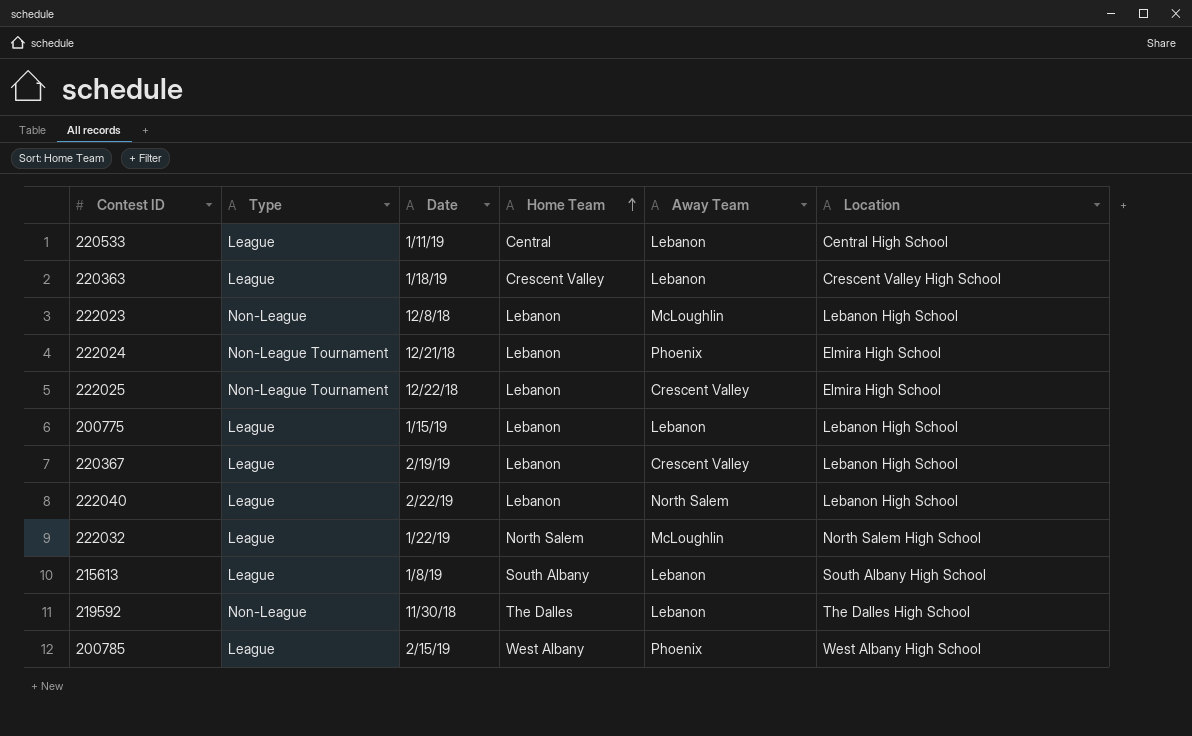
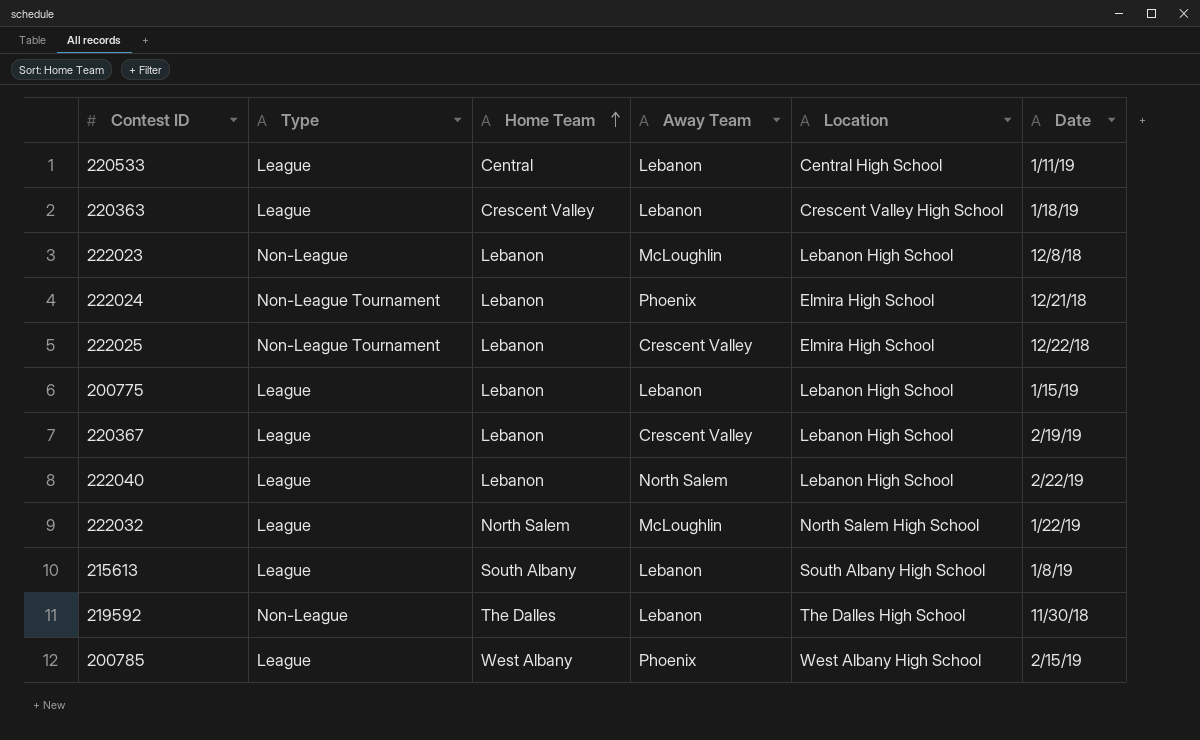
column Date | position: 3 -> 6

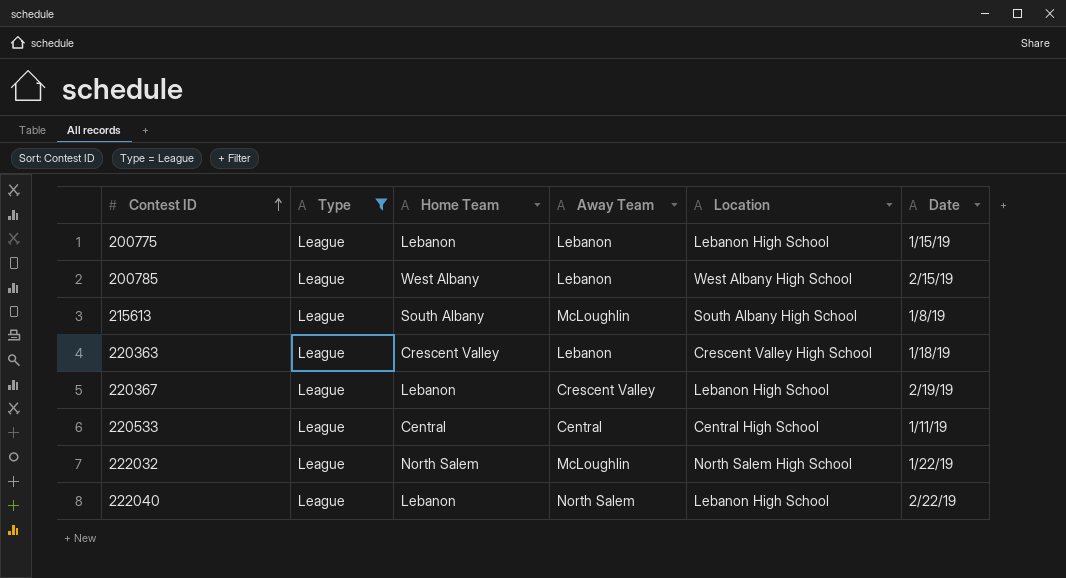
filter: none -> Type = League
row order: Home Team ascending -> Contest ID ascending
200785 | Away Team: Phoenix -> Lebanon
215613 | Away Team: Lebanon -> McLoughlin
220533 | Away Team: Lebanon -> Central

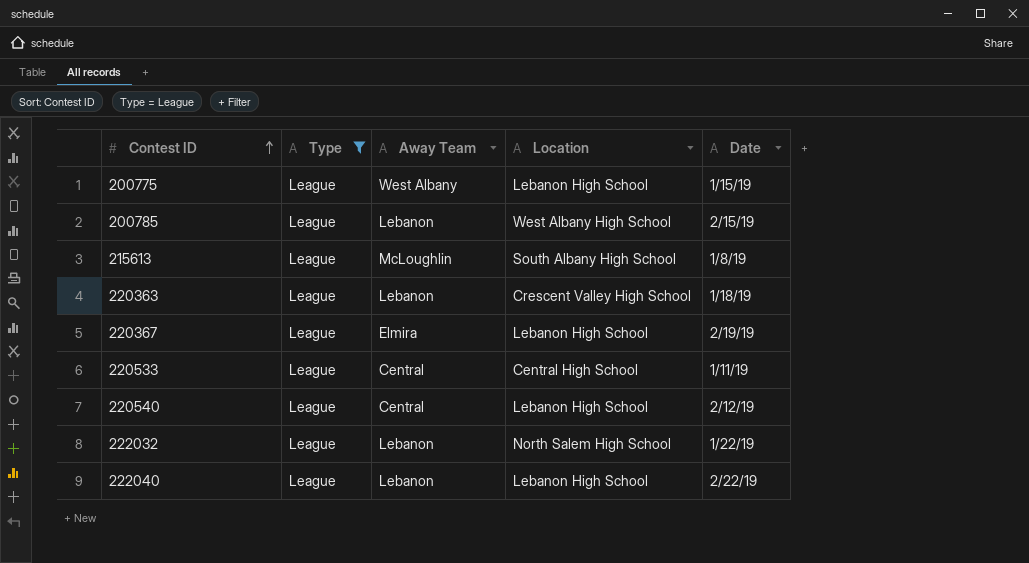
column Home Team | position: 3 -> none
200775 | Away Team: Lebanon -> West Albany
220367 | Away Team: Crescent Valley -> Elmira
row 220540: none -> League | Central | Lebanon High School | 2/12/19
222032 | Away Team: McLoughlin -> Lebanon
222040 | Away Team: North Salem -> Lebanon

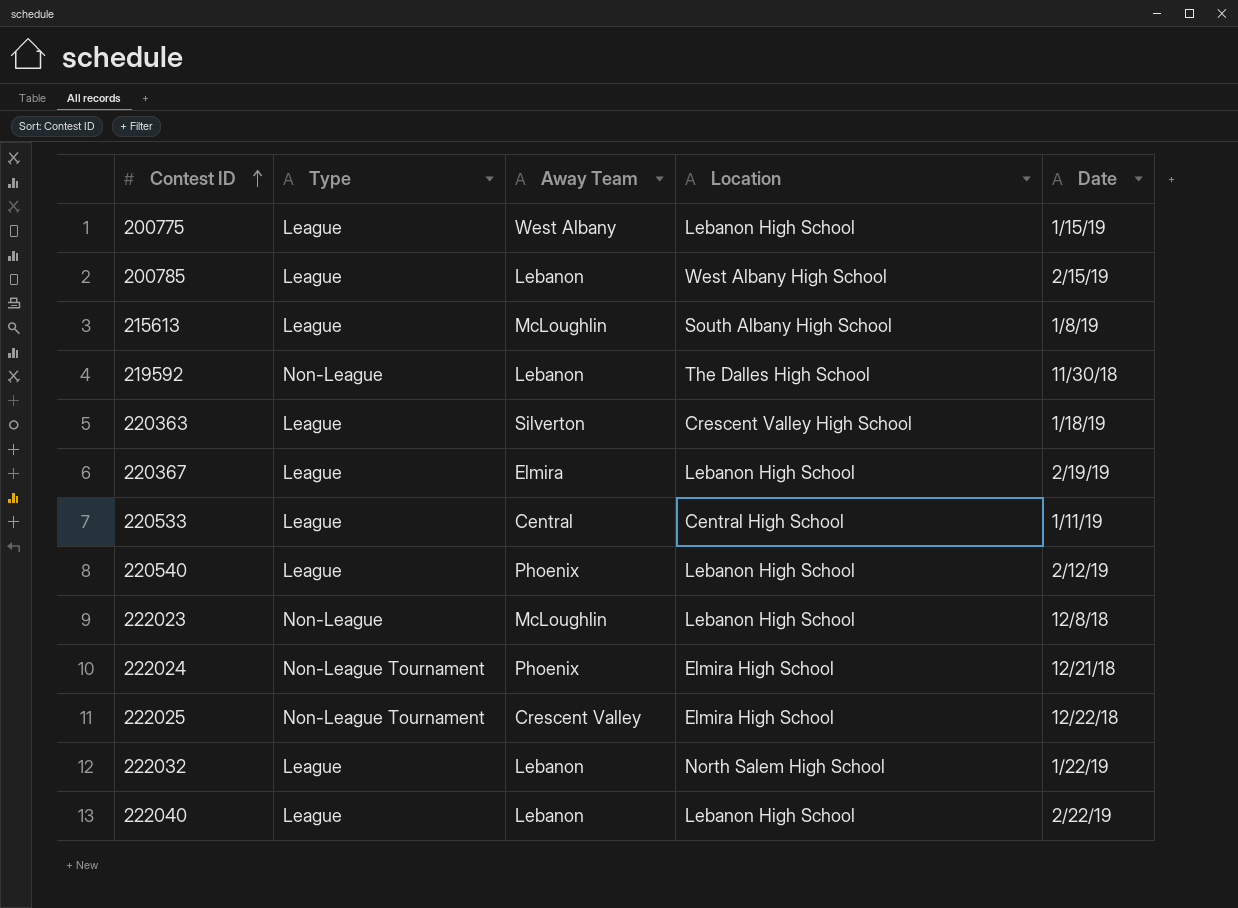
filter: Type = League -> none
220363 | Away Team: Lebanon -> Silverton
220540 | Away Team: Central -> Phoenix

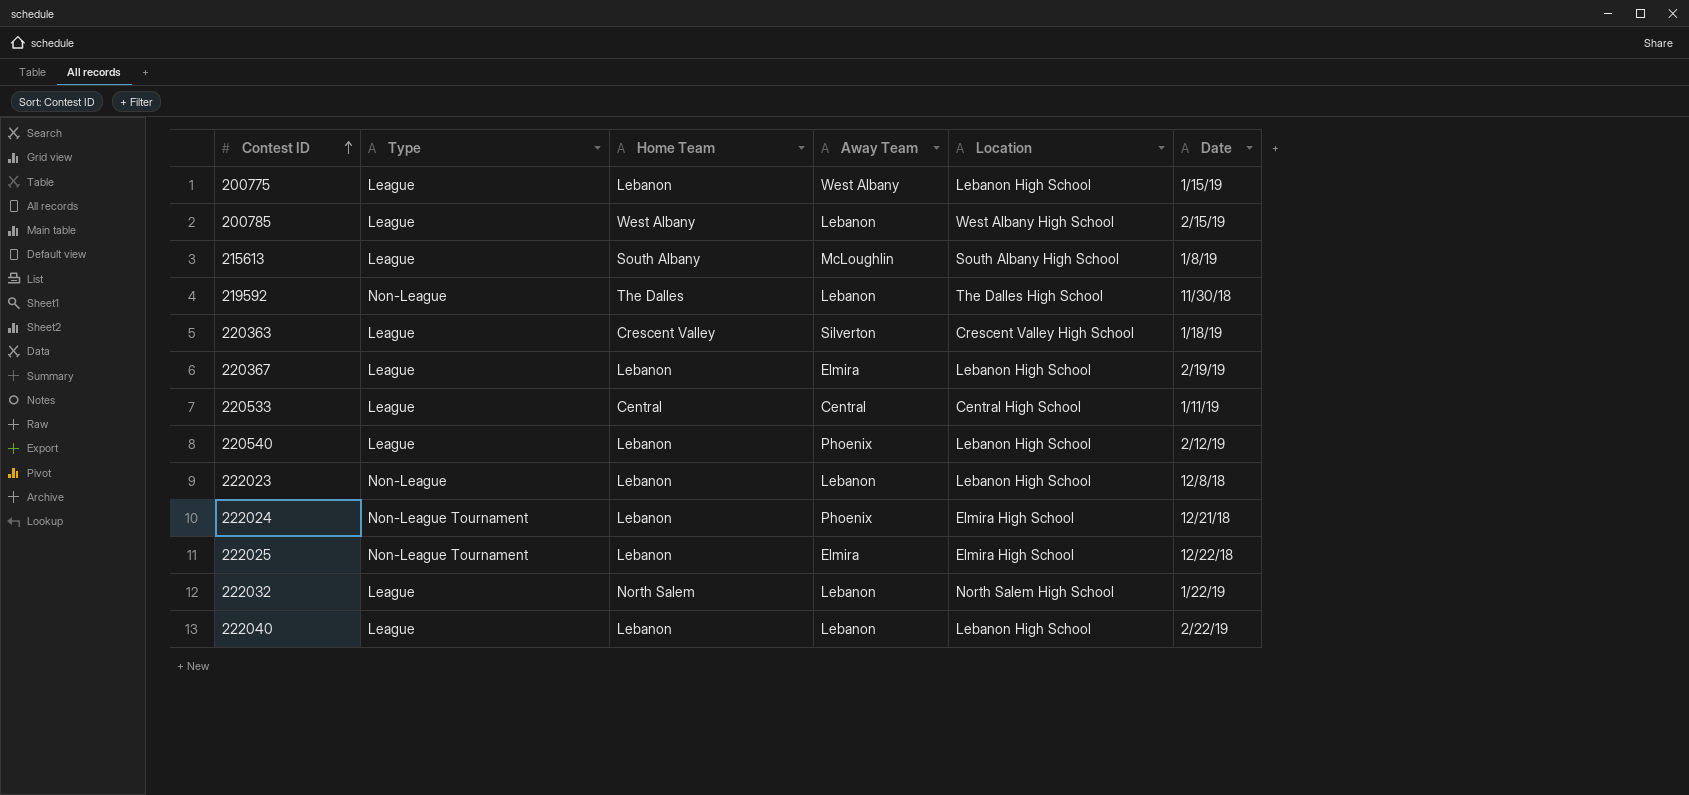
column Home Team | position: none -> 3
222023 | Away Team: McLoughlin -> Lebanon
222025 | Away Team: Crescent Valley -> Elmira

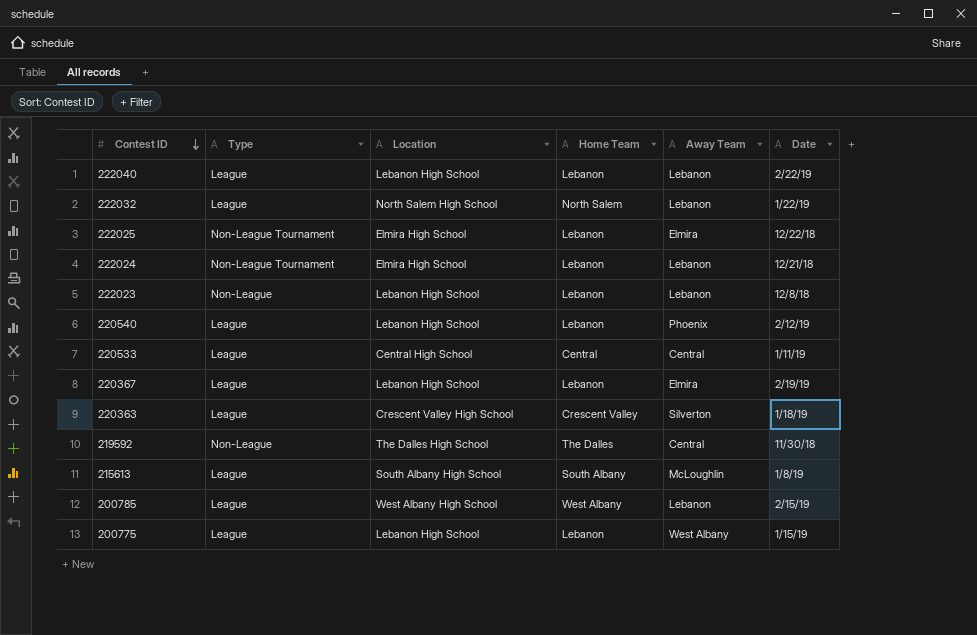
row order: Contest ID ascending -> Contest ID descending
column Location | position: 5 -> 3
222024 | Away Team: Phoenix -> Lebanon
219592 | Away Team: Lebanon -> Central

